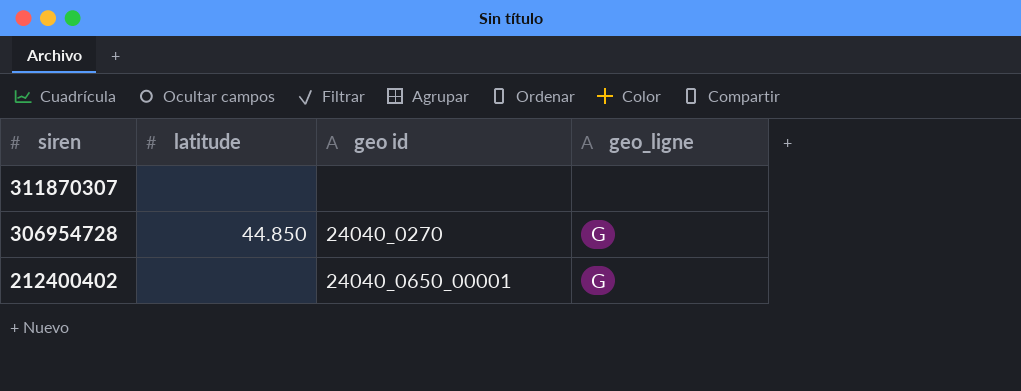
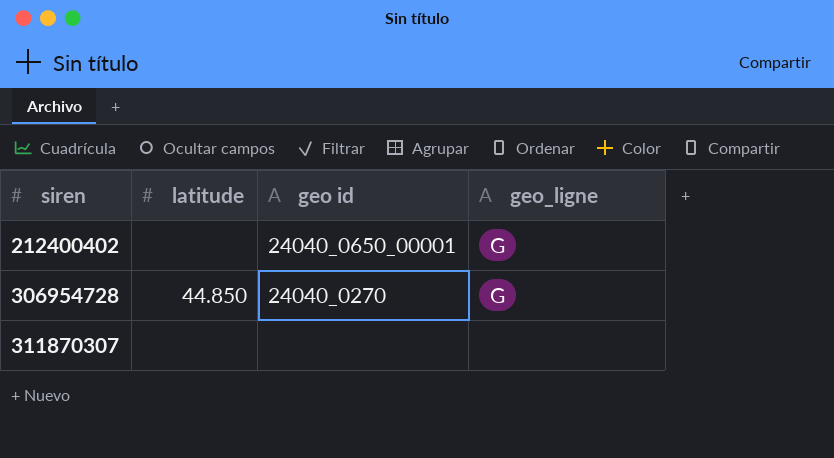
row order: siren descending -> siren ascending

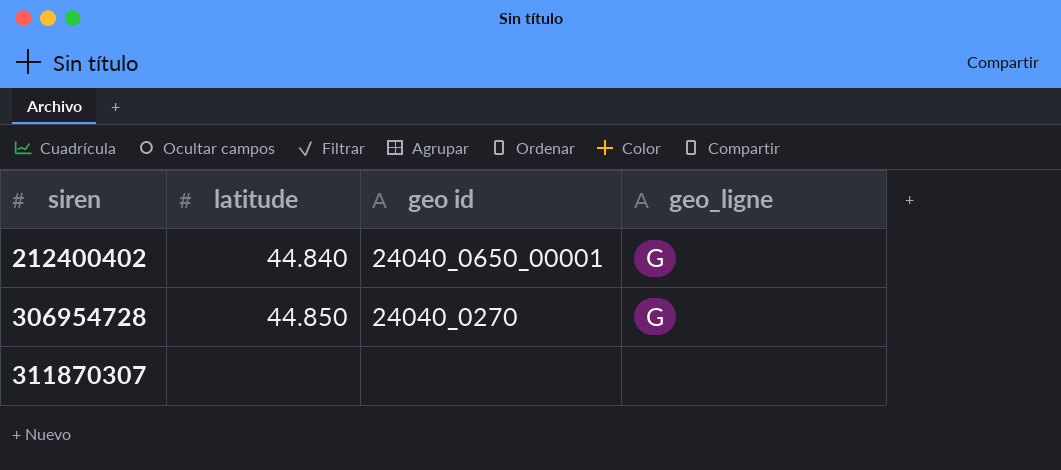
212400402 | latitude: none -> 44.840

